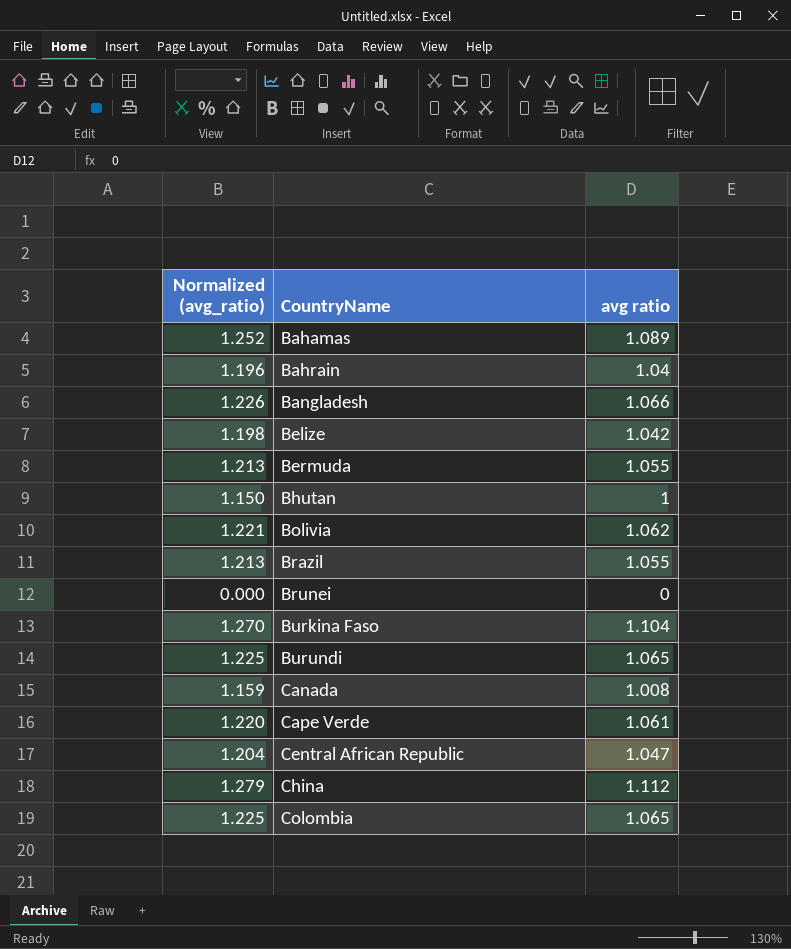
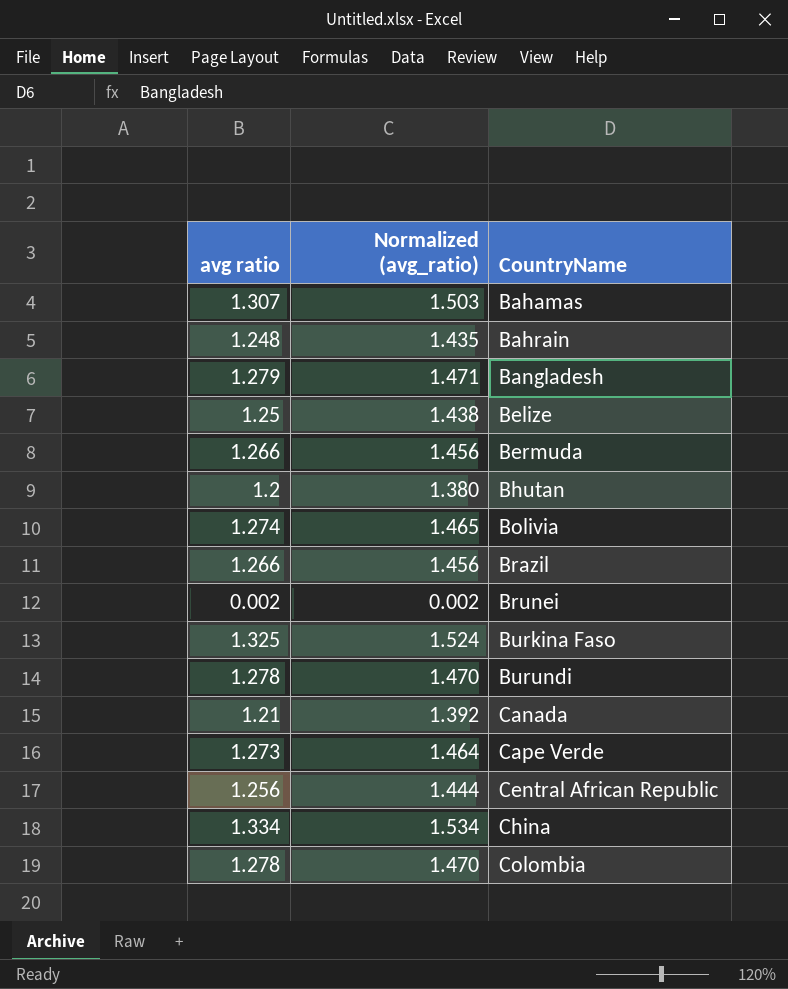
column avg ratio | position: 3 -> 1
Bahamas | avg ratio: 1.089 -> 1.307
Bahamas | Normalized (avg_ratio): 1.252 -> 1.503
Bahrain | avg ratio: 1.04 -> 1.248
Bahrain | Normalized (avg_ratio): 1.196 -> 1.435
Bangladesh | avg ratio: 1.066 -> 1.279
Bangladesh | Normalized (avg_ratio): 1.226 -> 1.471
Belize | avg ratio: 1.042 -> 1.25
Belize | Normalized (avg_ratio): 1.198 -> 1.438
Bermuda | avg ratio: 1.055 -> 1.266
Bermuda | Normalized (avg_ratio): 1.213 -> 1.456
Bhutan | avg ratio: 1 -> 1.2
Bhutan | Normalized (avg_ratio): 1.150 -> 1.380
Bolivia | avg ratio: 1.062 -> 1.274
Bolivia | Normalized (avg_ratio): 1.221 -> 1.465
Brazil | avg ratio: 1.055 -> 1.266
Brazil | Normalized (avg_ratio): 1.213 -> 1.456
Brunei | avg ratio: 0 -> 0.002
Brunei | Normalized (avg_ratio): 0.000 -> 0.002
Burkina Faso | avg ratio: 1.104 -> 1.325
Burkina Faso | Normalized (avg_ratio): 1.270 -> 1.524
Burundi | avg ratio: 1.065 -> 1.278
Burundi | Normalized (avg_ratio): 1.225 -> 1.470
Canada | avg ratio: 1.008 -> 1.21
Canada | Normalized (avg_ratio): 1.159 -> 1.392
Cape Verde | avg ratio: 1.061 -> 1.273
Cape Verde | Normalized (avg_ratio): 1.220 -> 1.464
Central African Republic | avg ratio: 1.047 -> 1.256
Central African Republic | Normalized (avg_ratio): 1.204 -> 1.444
China | avg ratio: 1.112 -> 1.334
China | Normalized (avg_ratio): 1.279 -> 1.534
Colombia | avg ratio: 1.065 -> 1.278
Colombia | Normalized (avg_ratio): 1.225 -> 1.470

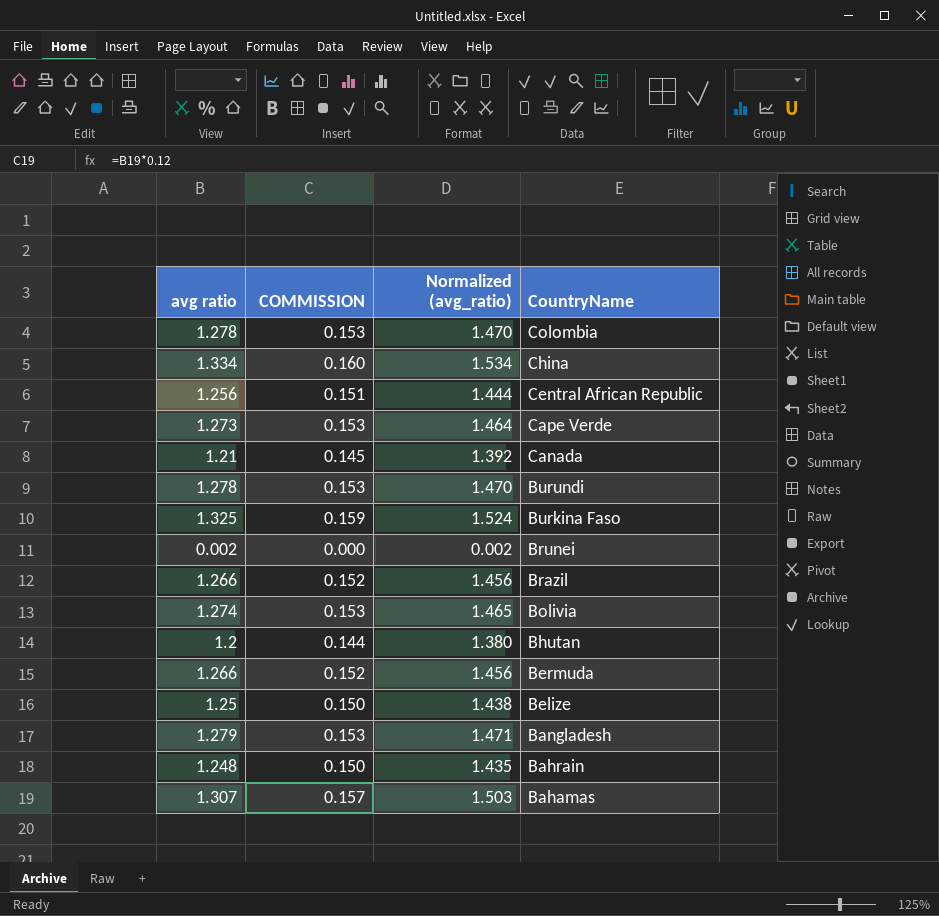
row order: CountryName ascending -> CountryName descending
column COMMISSION | formula: none -> [avg ratio] * 0.12

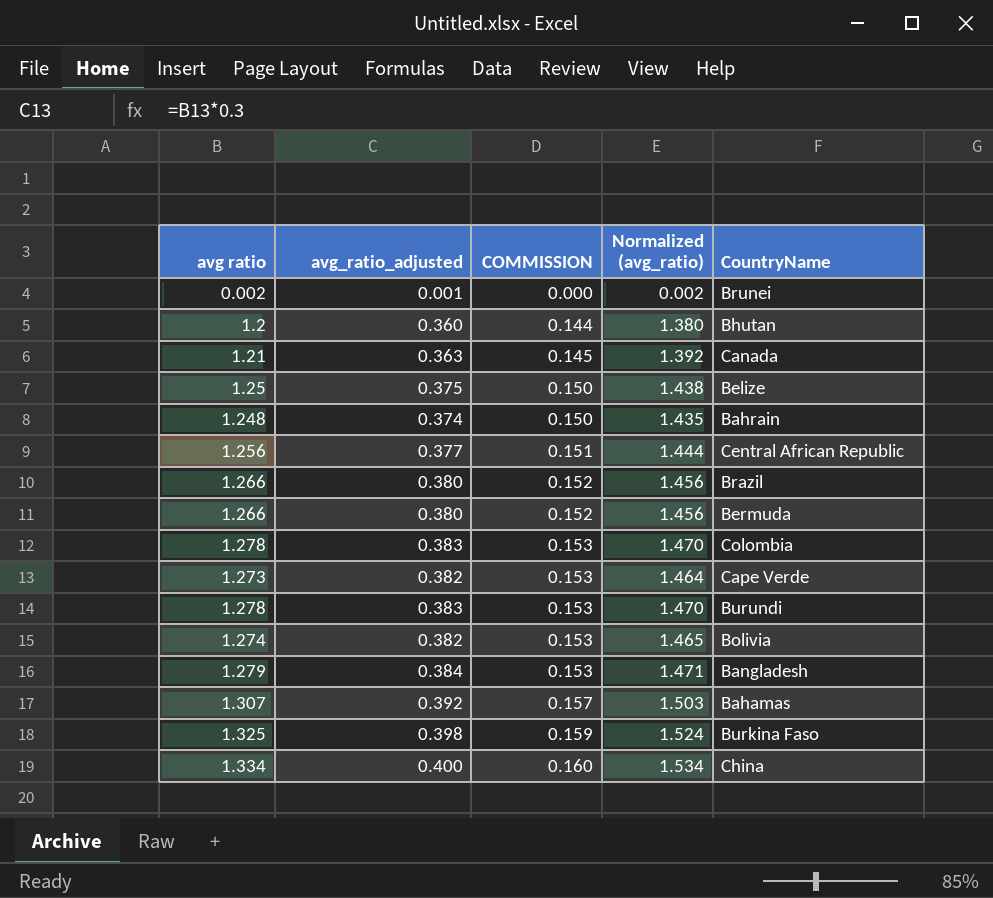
row order: CountryName descending -> COMMISSION ascending
column avg_ratio_adjusted | formula: none -> [avg ratio] * 0.3

